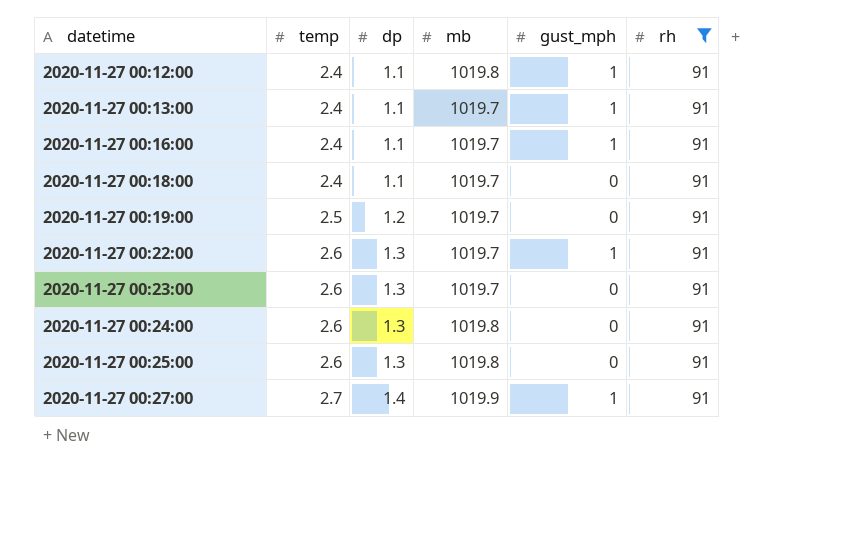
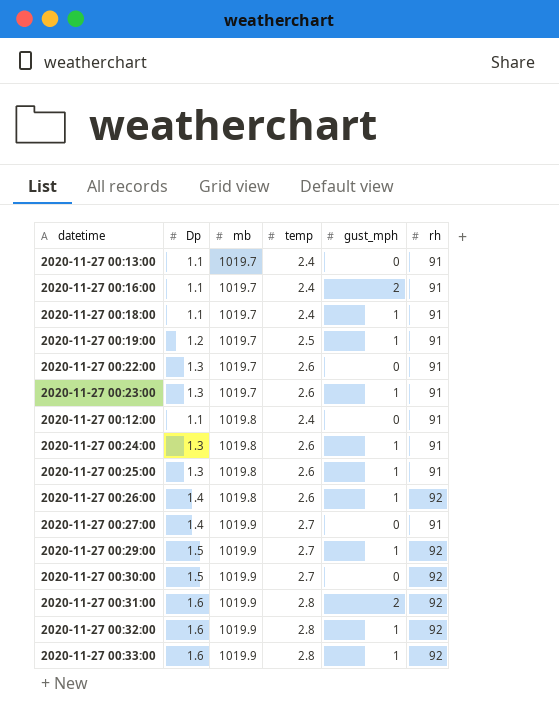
filter: rh = 91 -> none
row order: datetime ascending -> mb ascending
column name: dp -> Dp
column temp | position: 2 -> 4
2020-11-27 00:13:00 | gust_mph: 1 -> 0
2020-11-27 00:16:00 | gust_mph: 1 -> 2
2020-11-27 00:18:00 | gust_mph: 0 -> 1
2020-11-27 00:19:00 | gust_mph: 0 -> 1
2020-11-27 00:22:00 | gust_mph: 1 -> 0
2020-11-27 00:23:00 | gust_mph: 0 -> 1
2020-11-27 00:12:00 | gust_mph: 1 -> 0
2020-11-27 00:24:00 | gust_mph: 0 -> 1
2020-11-27 00:25:00 | gust_mph: 0 -> 1
2020-11-27 00:27:00 | gust_mph: 1 -> 0

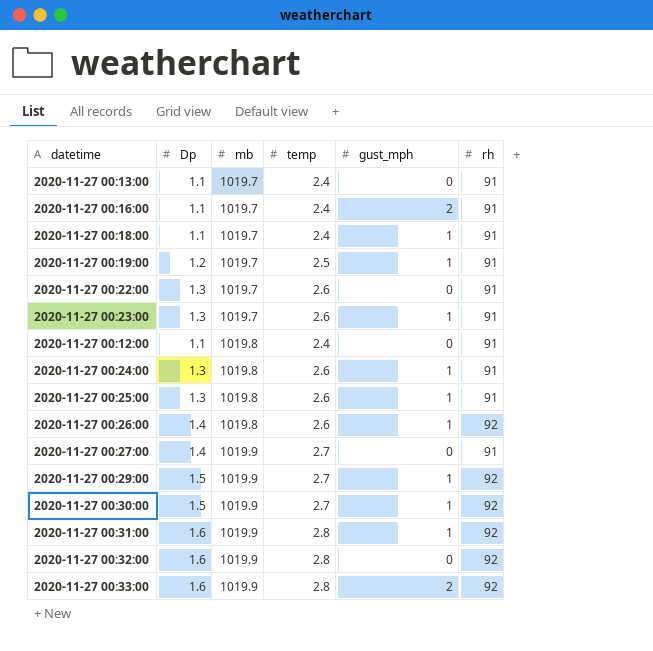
2020-11-27 00:30:00 | gust_mph: 0 -> 1
2020-11-27 00:31:00 | gust_mph: 2 -> 1
2020-11-27 00:32:00 | gust_mph: 1 -> 0
2020-11-27 00:33:00 | gust_mph: 1 -> 2

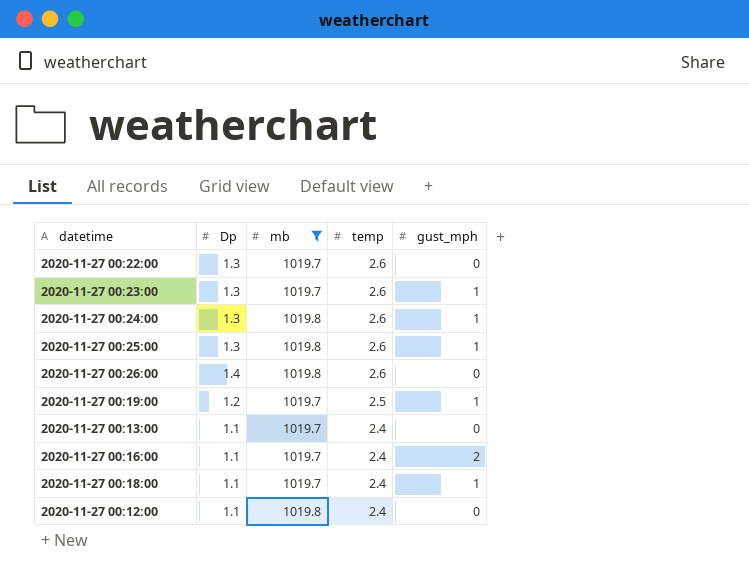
filter: none -> mb != 1019.9
row order: mb ascending -> temp descending
column rh | position: 6 -> none
2020-11-27 00:26:00 | gust_mph: 1 -> 0

